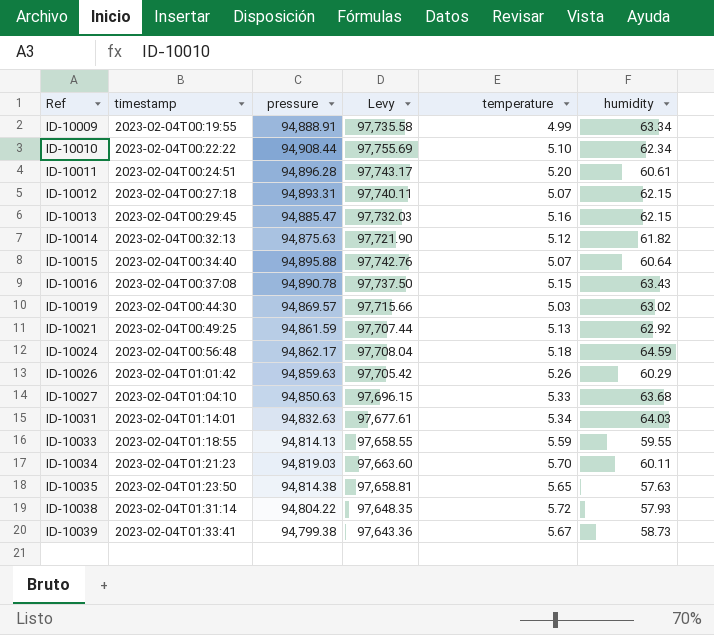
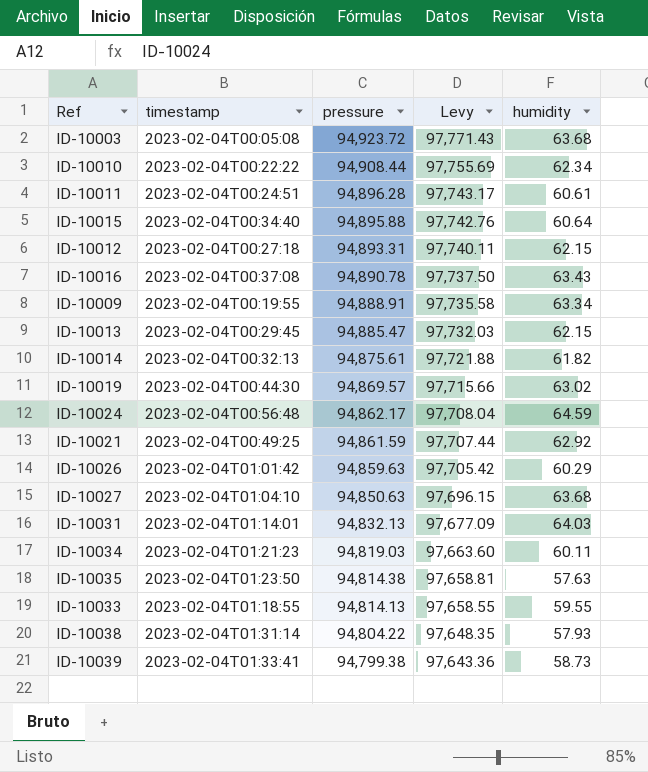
row order: Ref ascending -> pressure descending
column temperature | position: 5 -> none
row ID-10003: none -> 2023-02-04T00:05:08 | 94,923.72 | 97,771.43 | 63.68
ID-10014 | pressure: 94,875.63 -> 94,875.61
ID-10014 | Levy: 97,721.90 -> 97,721.88
ID-10031 | pressure: 94,832.63 -> 94,832.13
ID-10031 | Levy: 97,677.61 -> 97,677.09

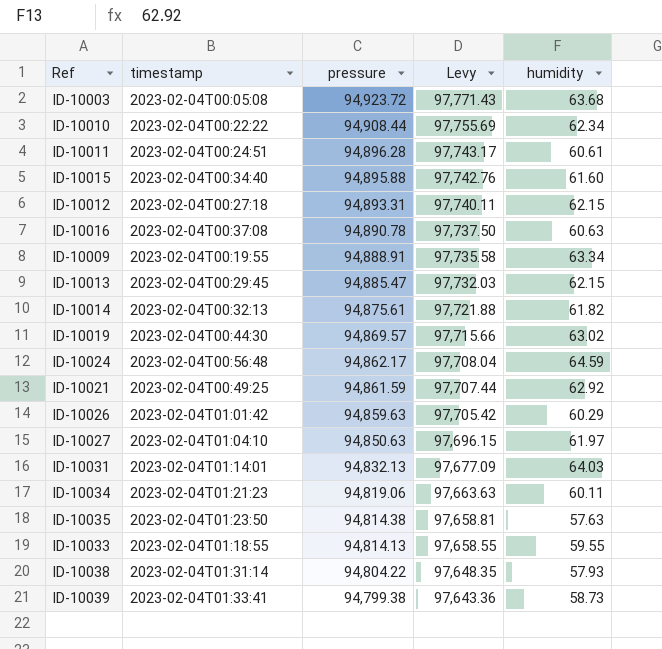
ID-10015 | humidity: 60.64 -> 61.60
ID-10016 | humidity: 63.43 -> 60.63
ID-10027 | humidity: 63.68 -> 61.97
ID-10034 | pressure: 94,819.03 -> 94,819.06
ID-10034 | Levy: 97,663.60 -> 97,663.63

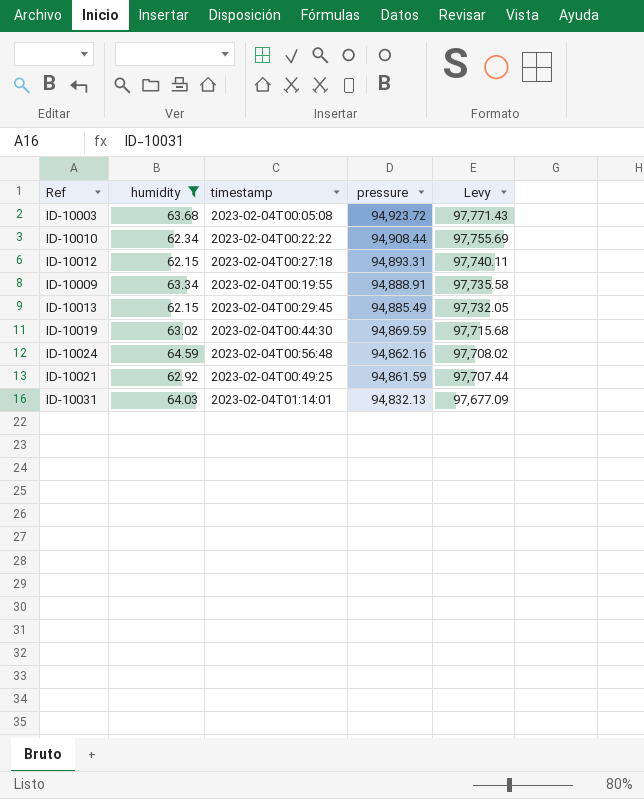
filter: none -> humidity >= 62.15
column humidity | position: 5 -> 2
ID-10013 | pressure: 94,885.47 -> 94,885.49
ID-10013 | Levy: 97,732.03 -> 97,732.05
ID-10019 | pressure: 94,869.57 -> 94,869.59
ID-10019 | Levy: 97,715.66 -> 97,715.68
ID-10024 | pressure: 94,862.17 -> 94,862.16
ID-10024 | Levy: 97,708.04 -> 97,708.02

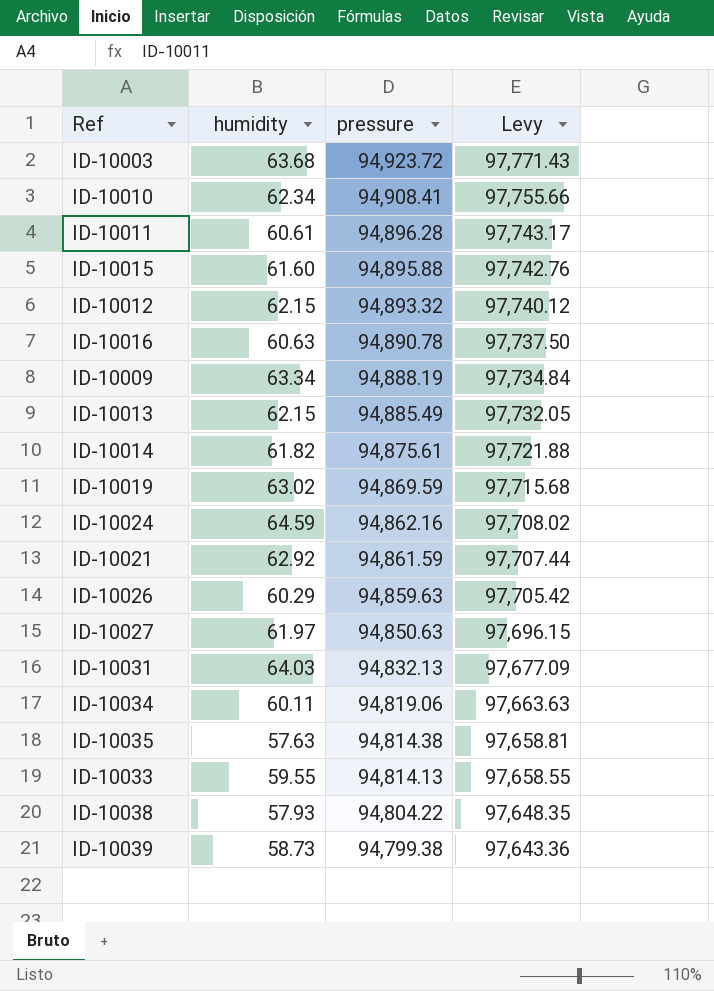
filter: humidity >= 62.15 -> none
column timestamp | position: 3 -> none
ID-10010 | pressure: 94,908.44 -> 94,908.41
ID-10010 | Levy: 97,755.69 -> 97,755.66
ID-10012 | pressure: 94,893.31 -> 94,893.32
ID-10012 | Levy: 97,740.11 -> 97,740.12
ID-10009 | pressure: 94,888.91 -> 94,888.19
ID-10009 | Levy: 97,735.58 -> 97,734.84

